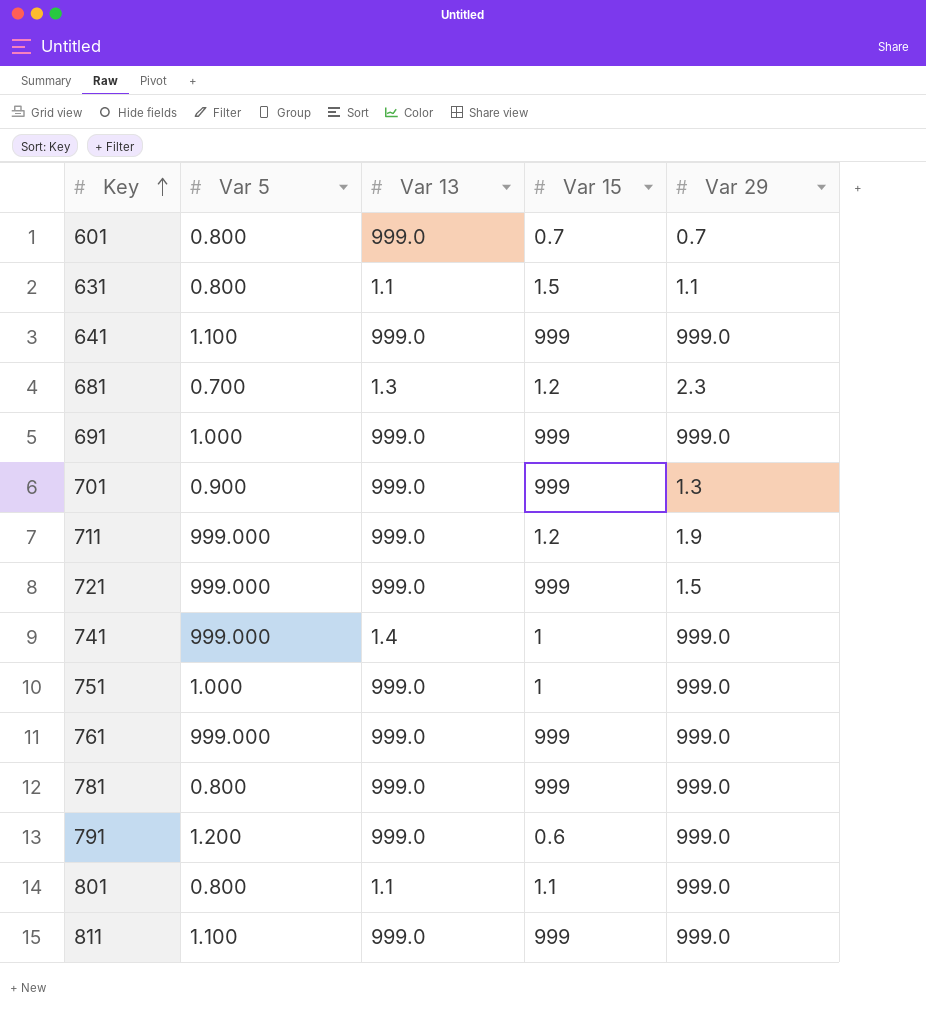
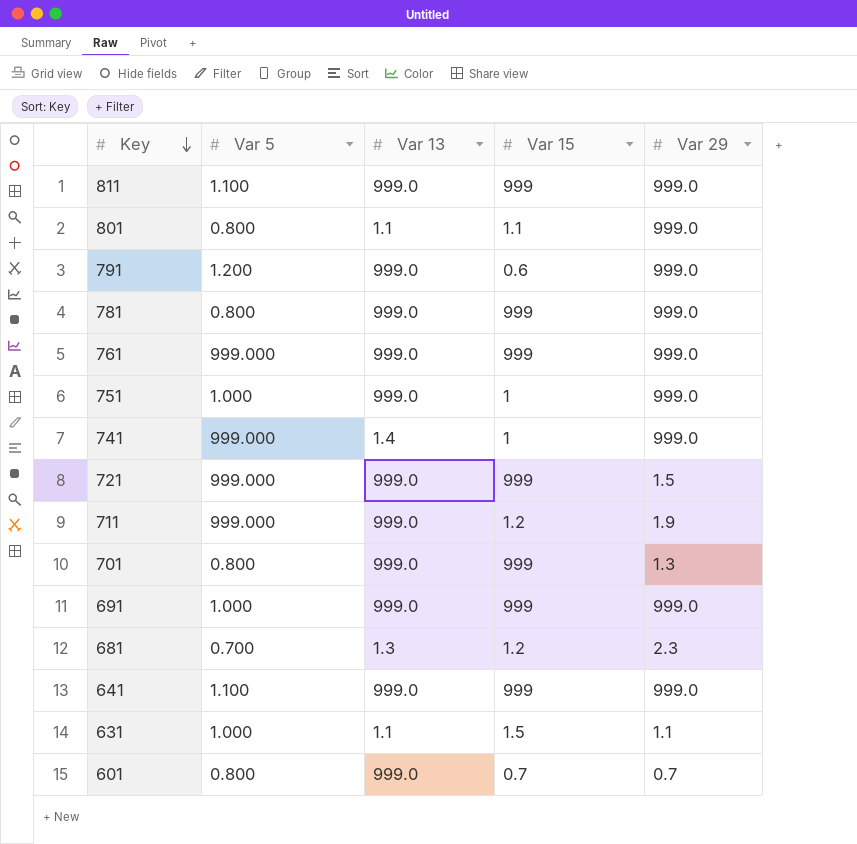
row order: Key ascending -> Key descending
701 | Var 5: 0.900 -> 0.800
631 | Var 5: 0.800 -> 1.000

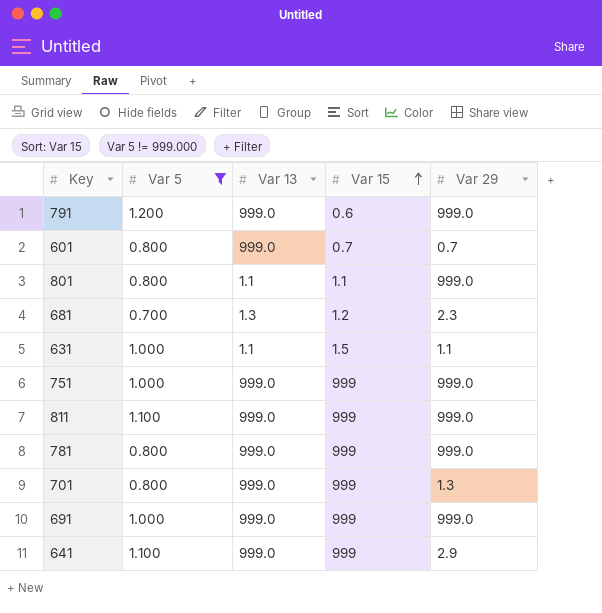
filter: none -> Var 5 != 999.000
row order: Key descending -> Var 15 ascending
751 | Var 15: 1 -> 999
641 | Var 29: 999.0 -> 2.9

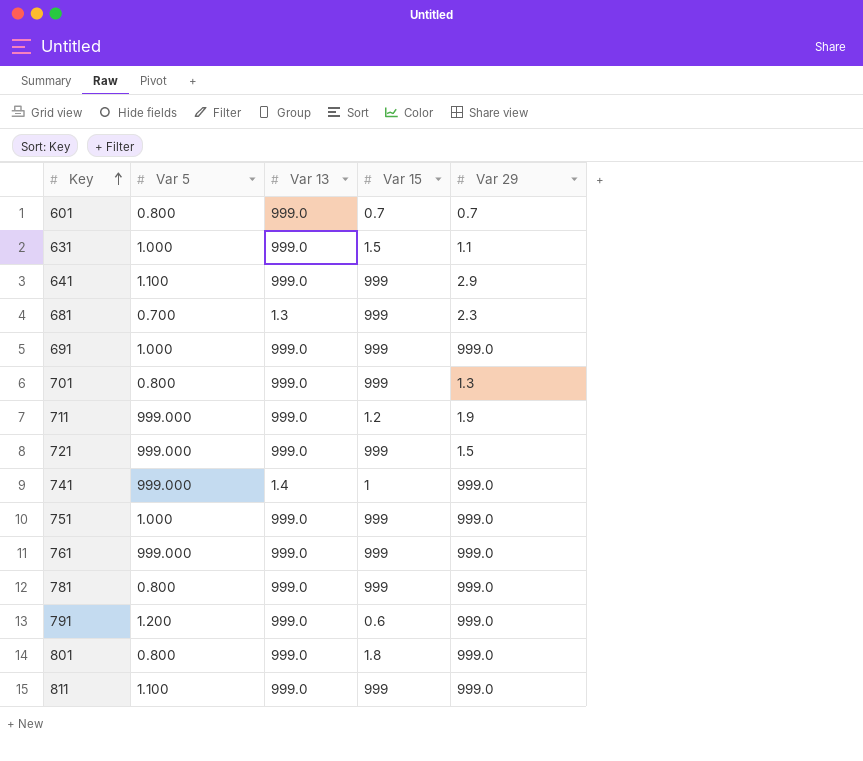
filter: Var 5 != 999.000 -> none
row order: Var 15 ascending -> Key ascending
631 | Var 13: 1.1 -> 999.0
681 | Var 15: 1.2 -> 999
801 | Var 13: 1.1 -> 999.0
801 | Var 15: 1.1 -> 1.8

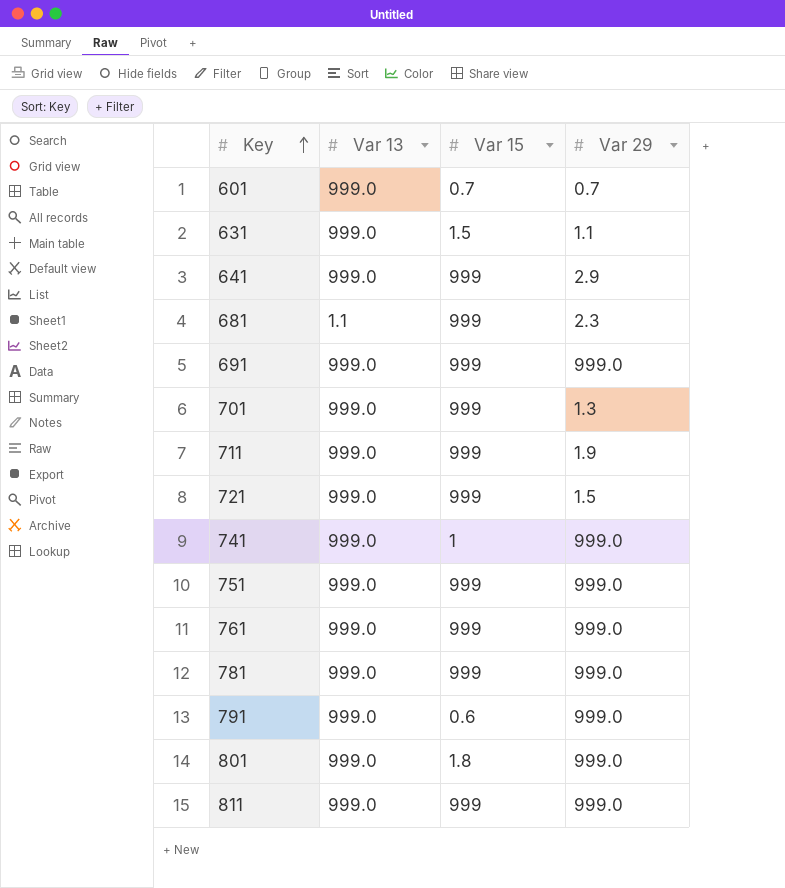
column Var 5 | position: 2 -> none
681 | Var 13: 1.3 -> 1.1
711 | Var 15: 1.2 -> 999
741 | Var 13: 1.4 -> 999.0

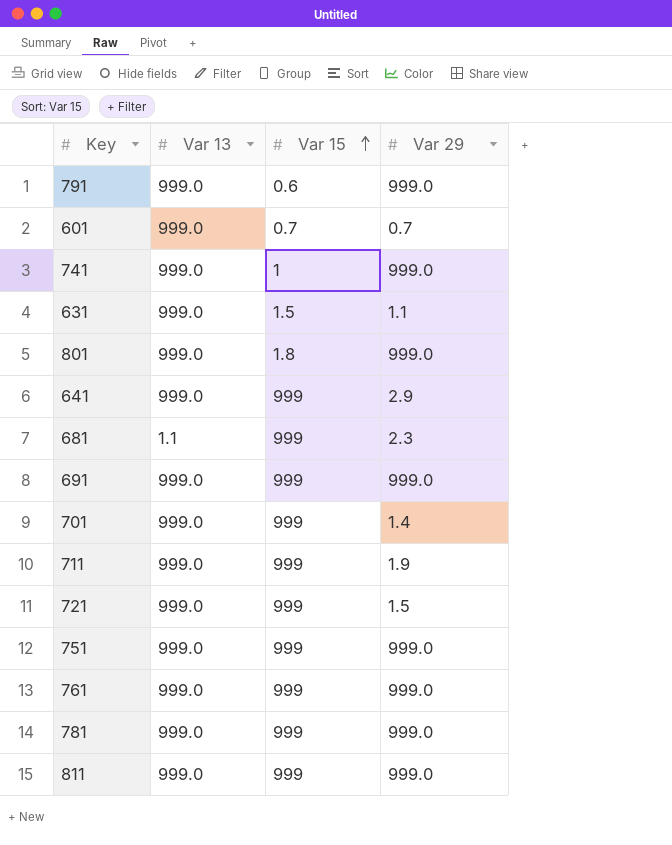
row order: Key ascending -> Var 15 ascending
701 | Var 29: 1.3 -> 1.4

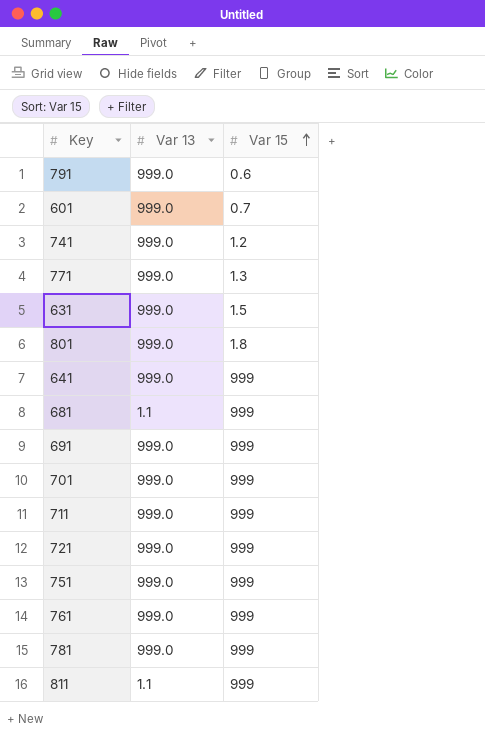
column Var 29 | position: 4 -> none
741 | Var 15: 1 -> 1.2
row 771: none -> 999.0 | 1.3
811 | Var 13: 999.0 -> 1.1

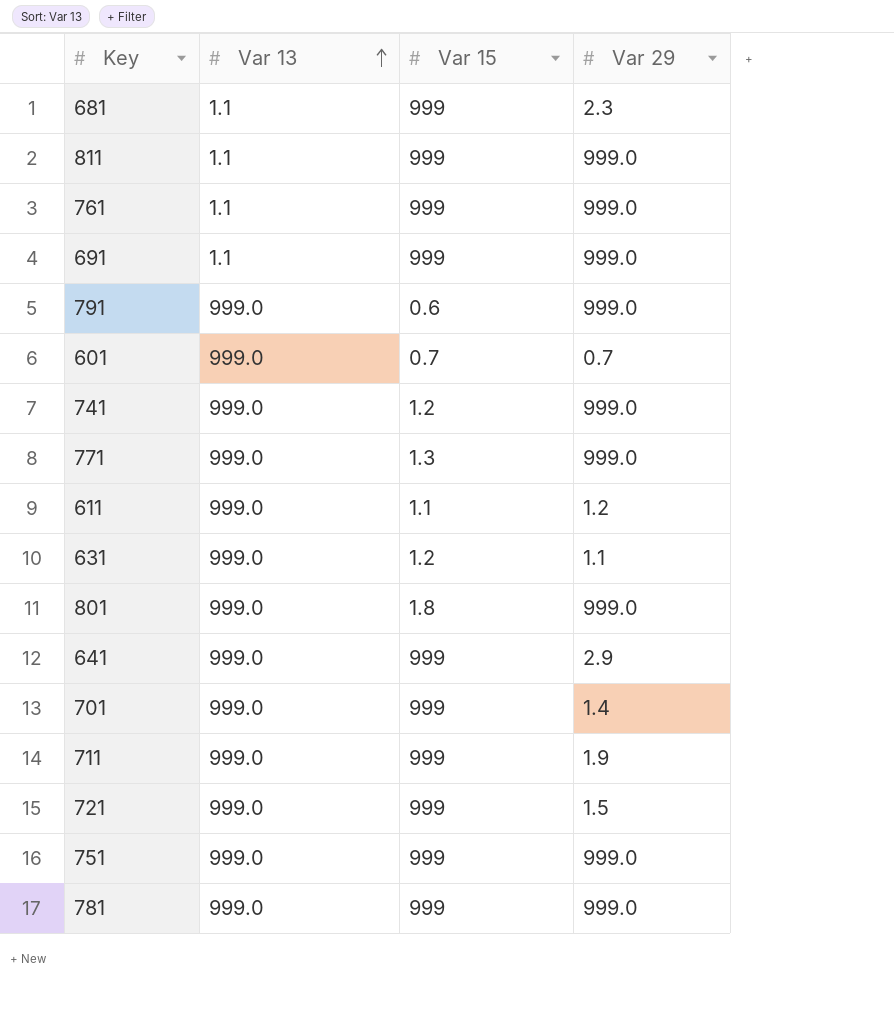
row order: Var 15 ascending -> Var 13 ascending
column Var 29 | position: none -> 4
761 | Var 13: 999.0 -> 1.1
691 | Var 13: 999.0 -> 1.1
row 611: none -> 999.0 | 1.1 | 1.2
631 | Var 15: 1.5 -> 1.2

